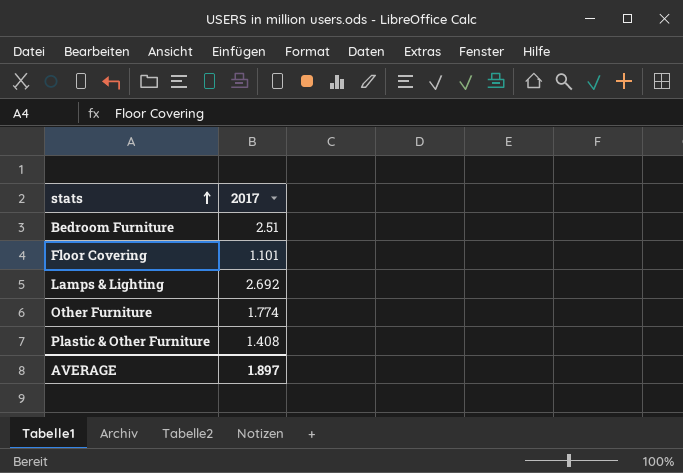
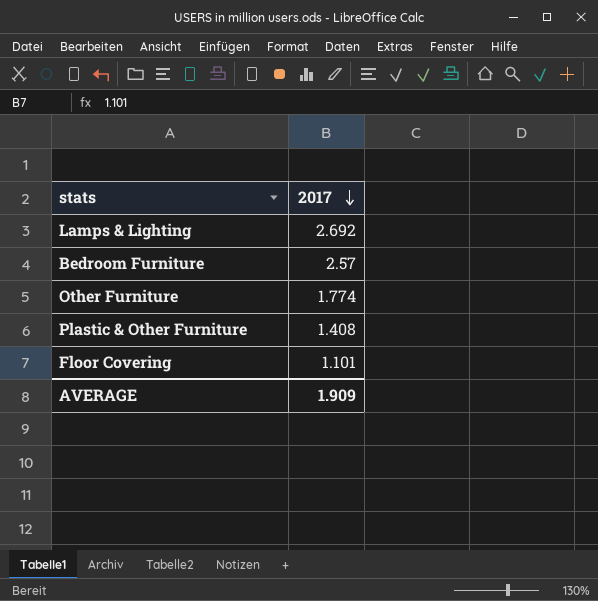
row order: stats ascending -> 2017 descending
Bedroom Furniture | 2017: 2.51 -> 2.57
AVERAGE | 2017: 1.897 -> 1.909

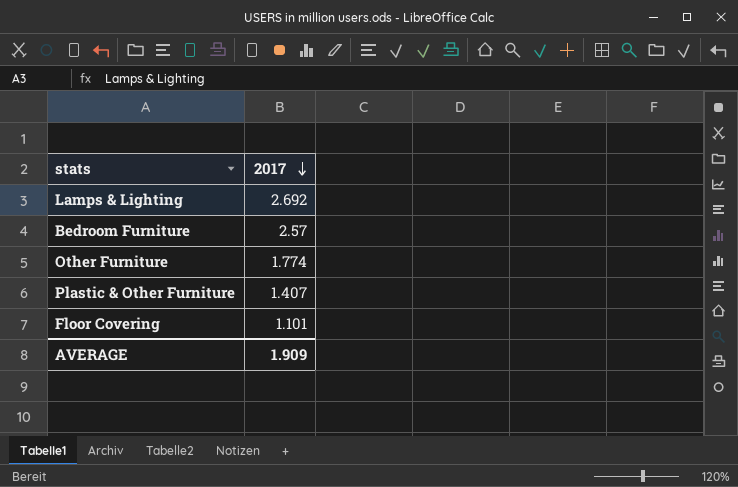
Plastic & Other Furniture | 2017: 1.408 -> 1.407

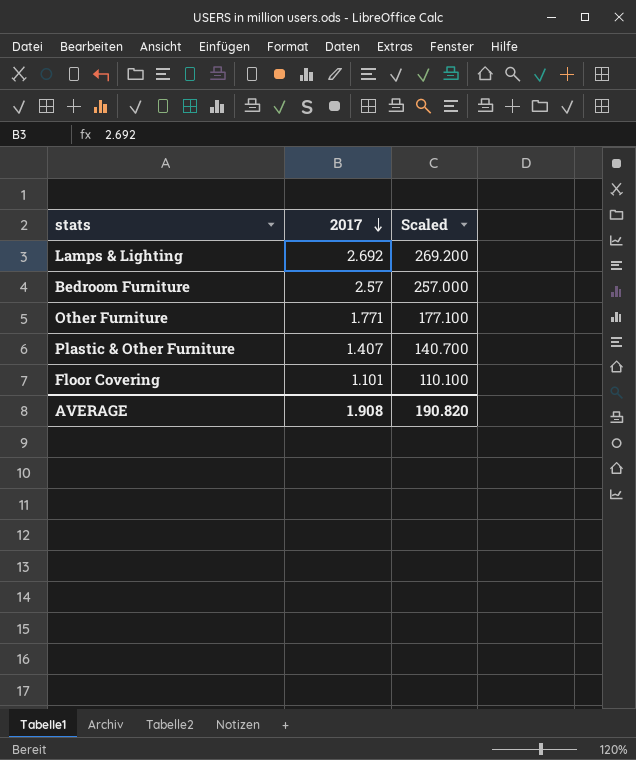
column Scaled | formula: none -> [2017] * 100
Other Furniture | 2017: 1.774 -> 1.771
AVERAGE | 2017: 1.909 -> 1.908

